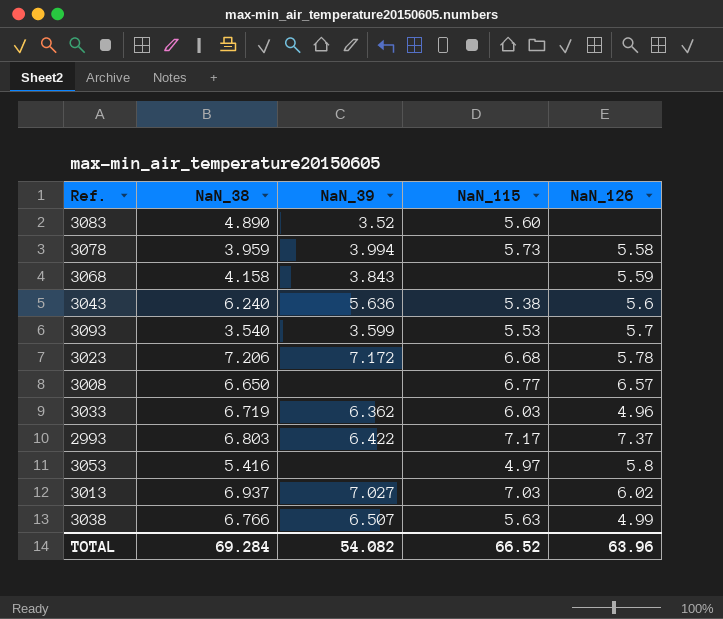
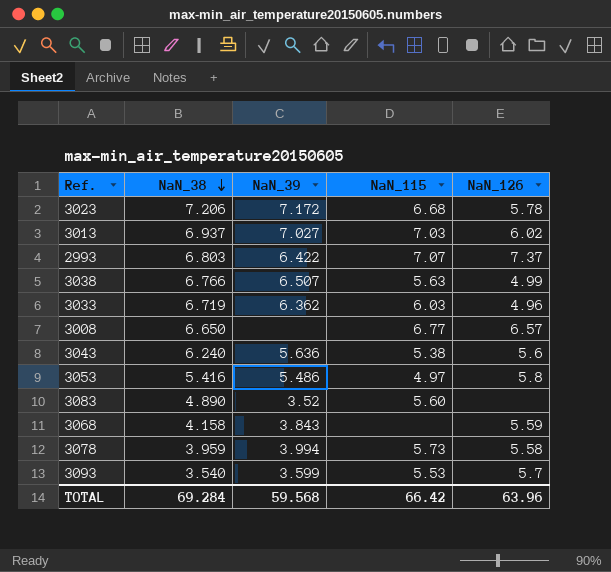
row order: none -> NaN_38 descending
2993 | NaN_115: 7.17 -> 7.07
3053 | NaN_39: none -> 5.486
TOTAL | NaN_39: 54.082 -> 59.568
TOTAL | NaN_115: 66.52 -> 66.42

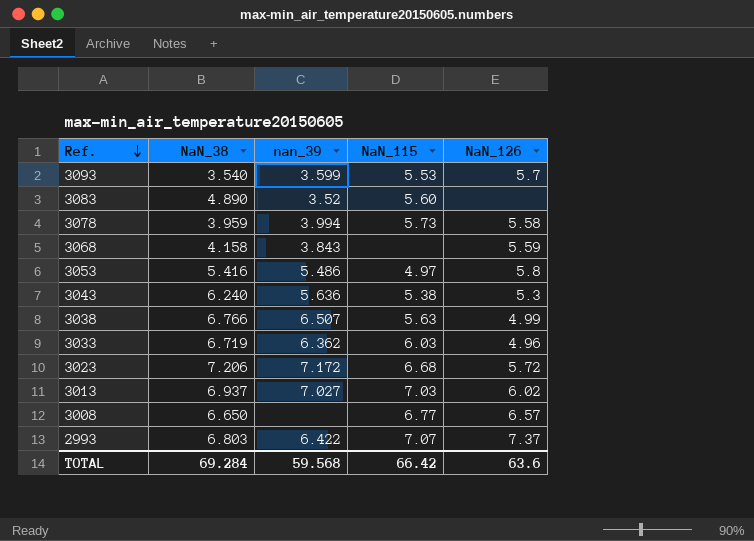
row order: NaN_38 descending -> Ref. descending
column name: NaN_39 -> nan_39
3043 | NaN_126: 5.6 -> 5.3
3023 | NaN_126: 5.78 -> 5.72
TOTAL | NaN_126: 63.96 -> 63.6

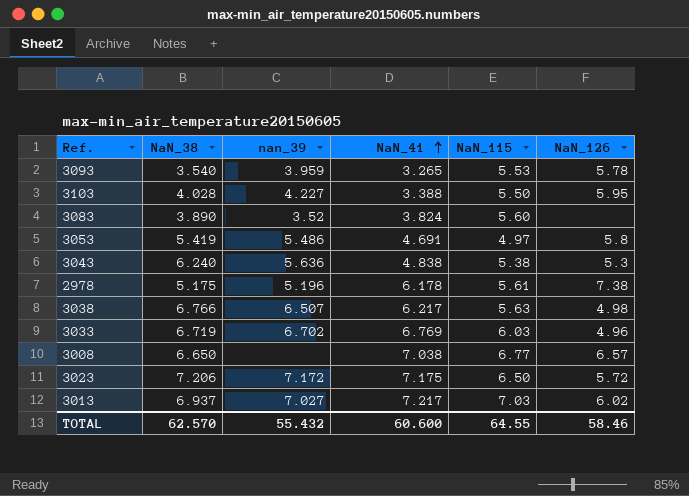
row order: Ref. descending -> NaN_41 ascending
column NaN_41 | position: none -> 4
row 3078: 3.959 | 3.994 | 5.73 | 5.58 -> none
row 3068: 4.158 | 3.843 | none | 5.59 -> none
row 2993: 6.803 | 6.422 | 7.07 | 7.37 -> none
3093 | nan_39: 3.599 -> 3.959
3093 | NaN_126: 5.7 -> 5.78
row 3103: none -> 4.028 | 4.227 | 3.388 | 5.50 | 5.95
3083 | NaN_38: 4.890 -> 3.890
3053 | NaN_38: 5.416 -> 5.419
row 2978: none -> 5.175 | 5.196 | 6.178 | 5.61 | 7.38
3038 | NaN_126: 4.99 -> 4.98
3033 | nan_39: 6.362 -> 6.702
3023 | NaN_115: 6.68 -> 6.50
TOTAL | NaN_38: 69.284 -> 62.570
TOTAL | nan_39: 59.568 -> 55.432
TOTAL | NaN_115: 66.42 -> 64.55
TOTAL | NaN_126: 63.6 -> 58.46

